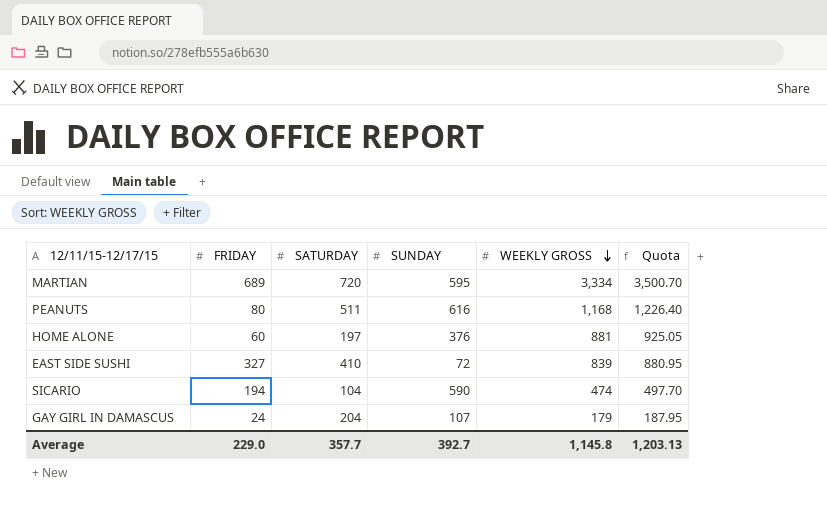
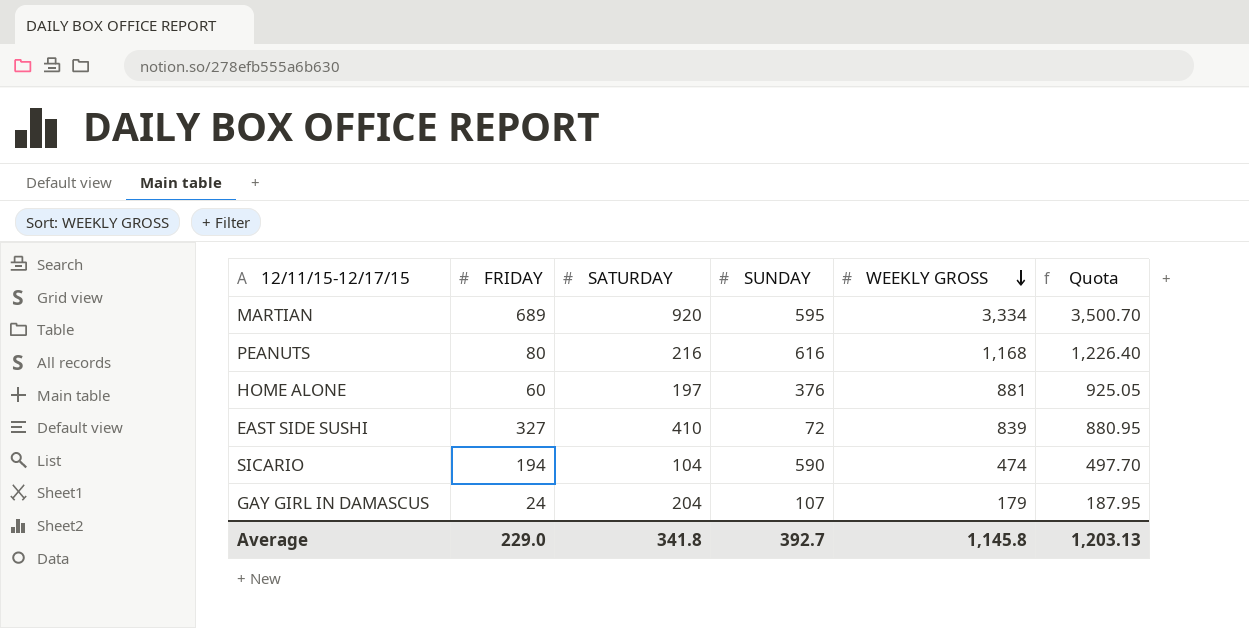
MARTIAN | SATURDAY: 720 -> 920
PEANUTS | SATURDAY: 511 -> 216
Average | SATURDAY: 357.7 -> 341.8

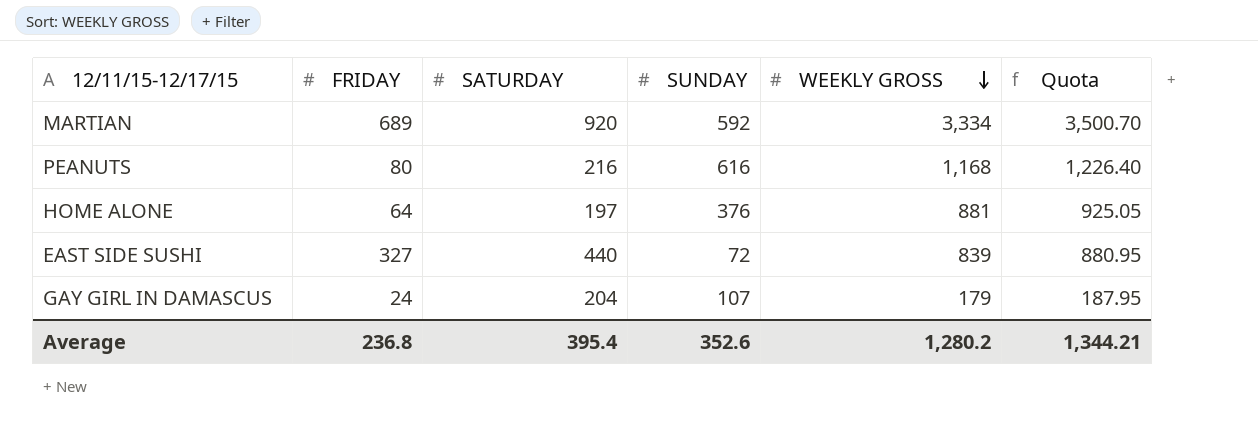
row SICARIO: 194 | 104 | 590 | 474 | 497.70 -> none
MARTIAN | SUNDAY: 595 -> 592
HOME ALONE | FRIDAY: 60 -> 64
EAST SIDE SUSHI | SATURDAY: 410 -> 440
Average | FRIDAY: 229.0 -> 236.8
Average | SATURDAY: 341.8 -> 395.4
Average | SUNDAY: 392.7 -> 352.6
Average | WEEKLY GROSS: 1,145.8 -> 1,280.2
Average | Quota: 1,203.13 -> 1,344.21

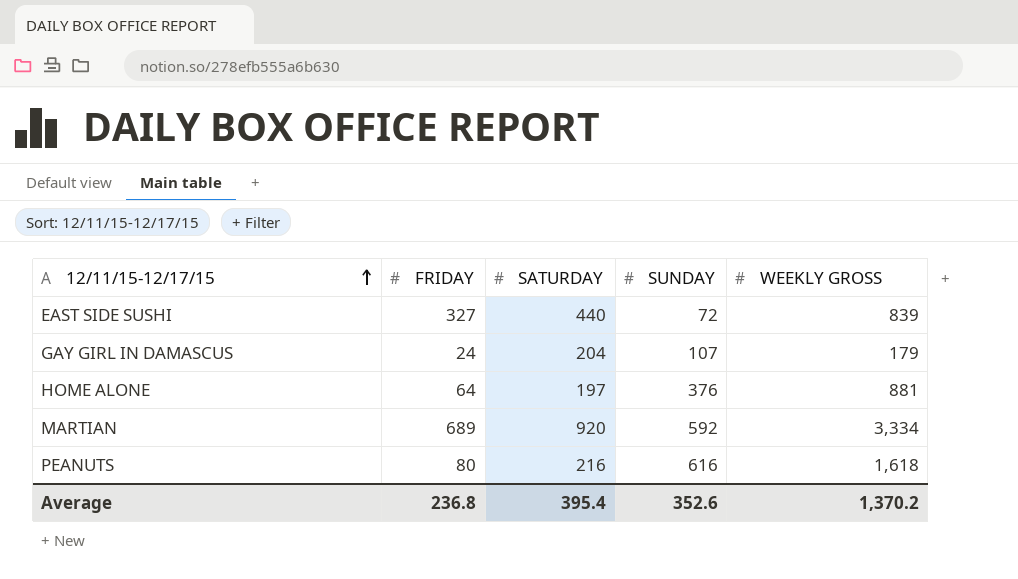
row order: WEEKLY GROSS descending -> 12/11/15-12/17/15 ascending
column Quota | formula: [WEEKLY GROSS] * 1.05 -> none
PEANUTS | WEEKLY GROSS: 1,168 -> 1,618
Average | WEEKLY GROSS: 1,280.2 -> 1,370.2

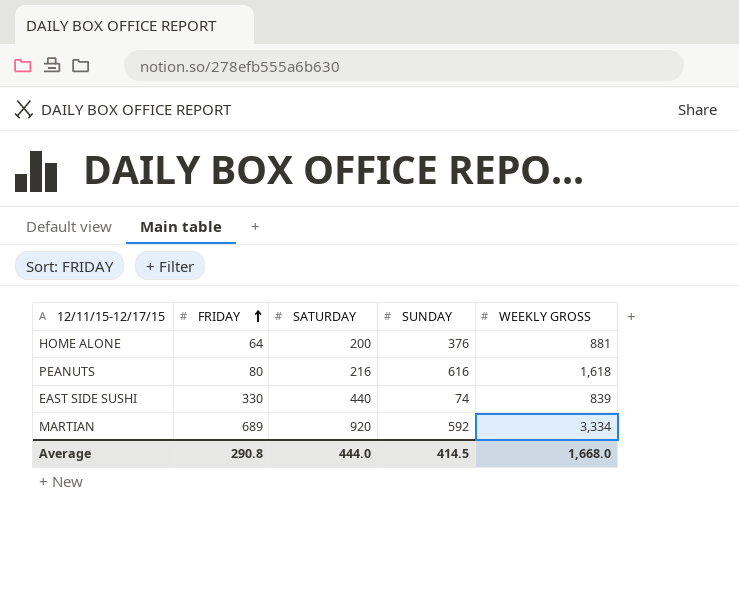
row order: 12/11/15-12/17/15 ascending -> FRIDAY ascending
row GAY GIRL IN DAMASCUS: 24 | 204 | 107 | 179 -> none
HOME ALONE | SATURDAY: 197 -> 200
EAST SIDE SUSHI | FRIDAY: 327 -> 330
EAST SIDE SUSHI | SUNDAY: 72 -> 74
Average | FRIDAY: 236.8 -> 290.8
Average | SATURDAY: 395.4 -> 444.0
Average | SUNDAY: 352.6 -> 414.5
Average | WEEKLY GROSS: 1,370.2 -> 1,668.0

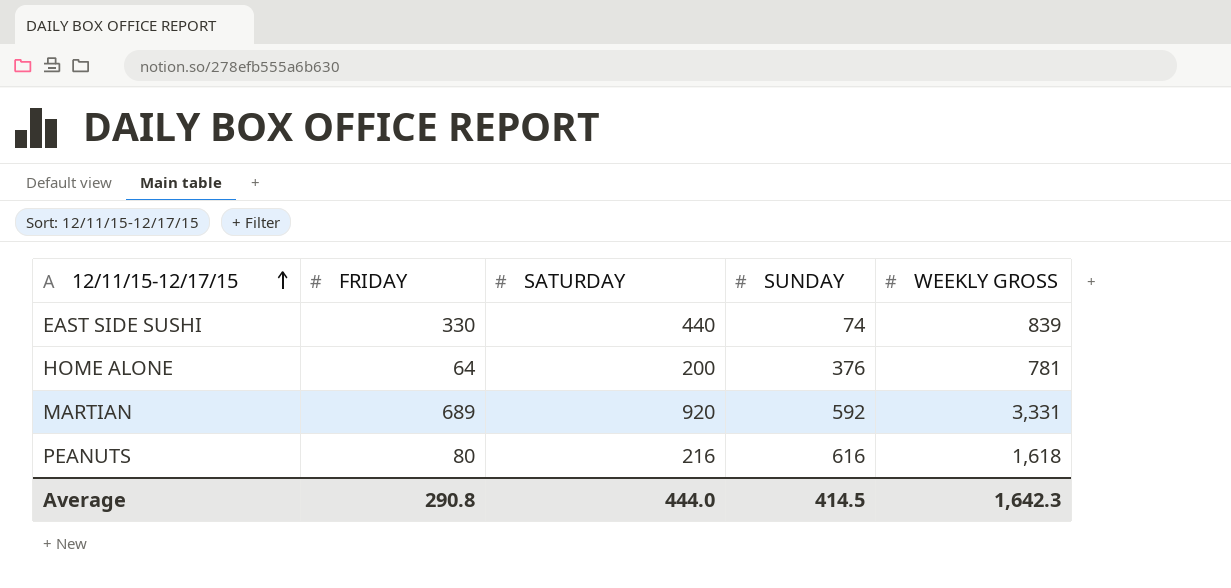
row order: FRIDAY ascending -> 12/11/15-12/17/15 ascending
HOME ALONE | WEEKLY GROSS: 881 -> 781
MARTIAN | WEEKLY GROSS: 3,334 -> 3,331
Average | WEEKLY GROSS: 1,668.0 -> 1,642.3

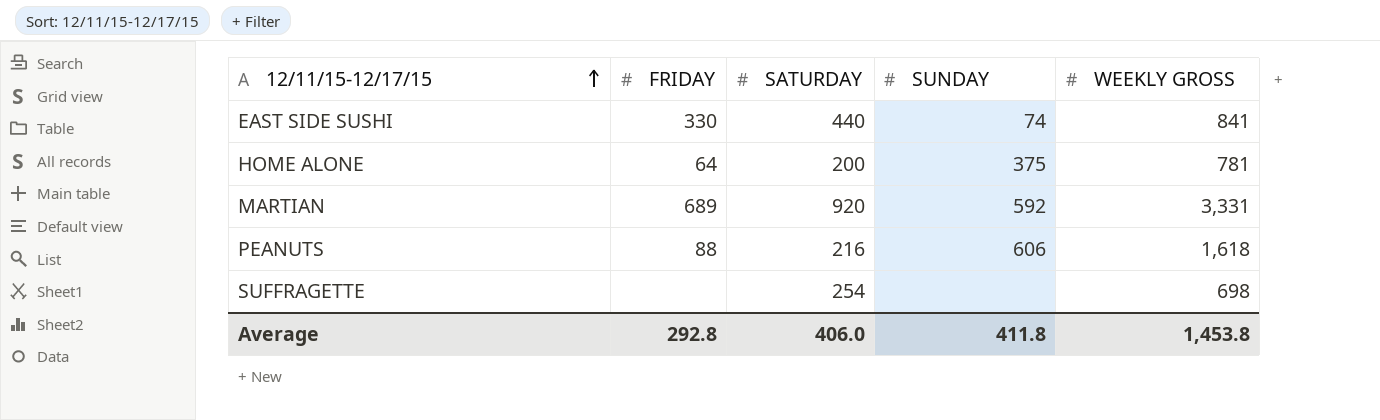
EAST SIDE SUSHI | WEEKLY GROSS: 839 -> 841
HOME ALONE | SUNDAY: 376 -> 375
PEANUTS | FRIDAY: 80 -> 88
PEANUTS | SUNDAY: 616 -> 606
row SUFFRAGETTE: none -> none | 254 | none | 698
Average | FRIDAY: 290.8 -> 292.8
Average | SATURDAY: 444.0 -> 406.0
Average | SUNDAY: 414.5 -> 411.8
Average | WEEKLY GROSS: 1,642.3 -> 1,453.8

